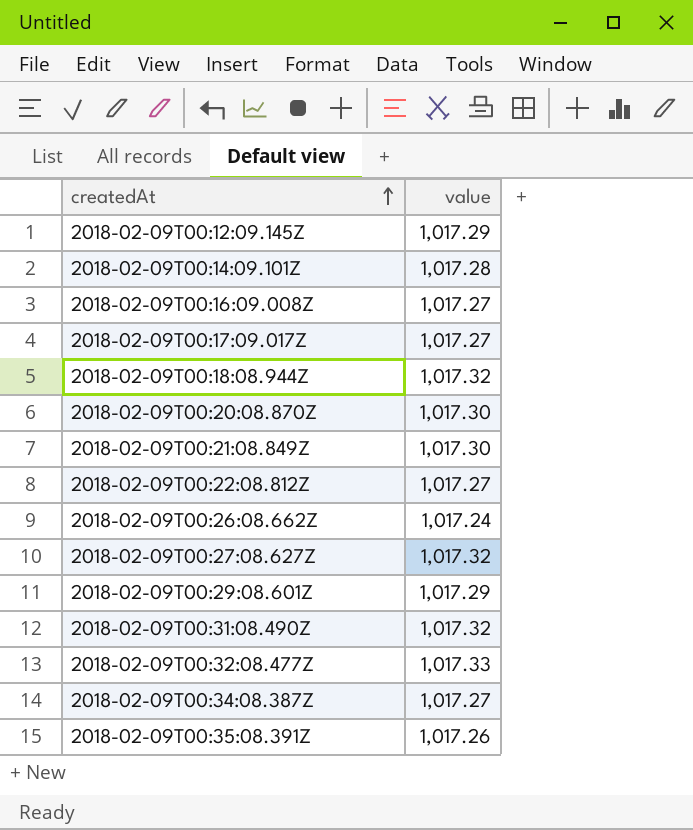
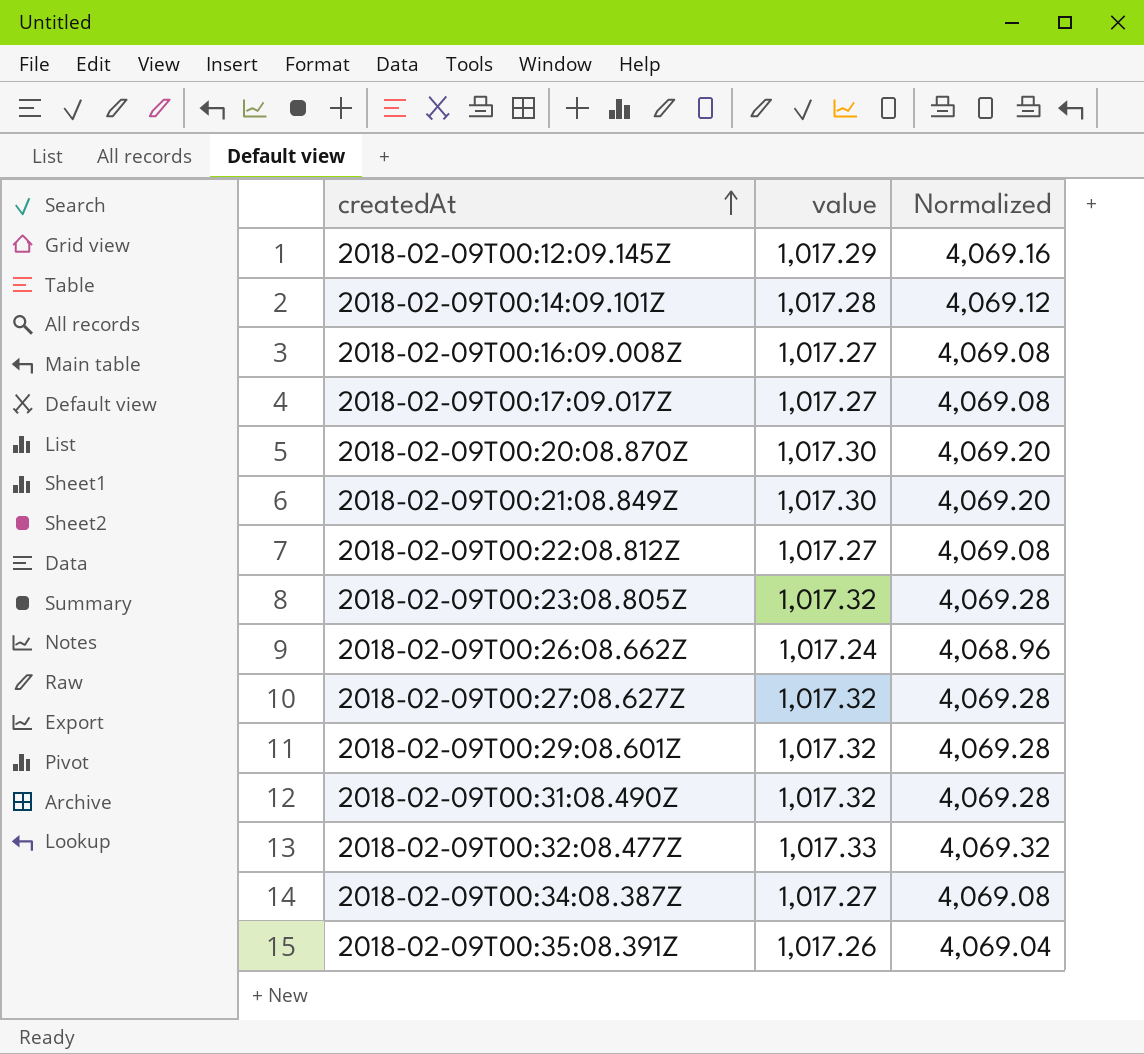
column Normalized | formula: none -> [value] * 4
row 2018-02-09T00:18:08.944Z: 1,017.32 -> none
row 2018-02-09T00:23:08.805Z: none -> 1,017.32 | 4,069.28
2018-02-09T00:29:08.601Z | value: 1,017.29 -> 1,017.32

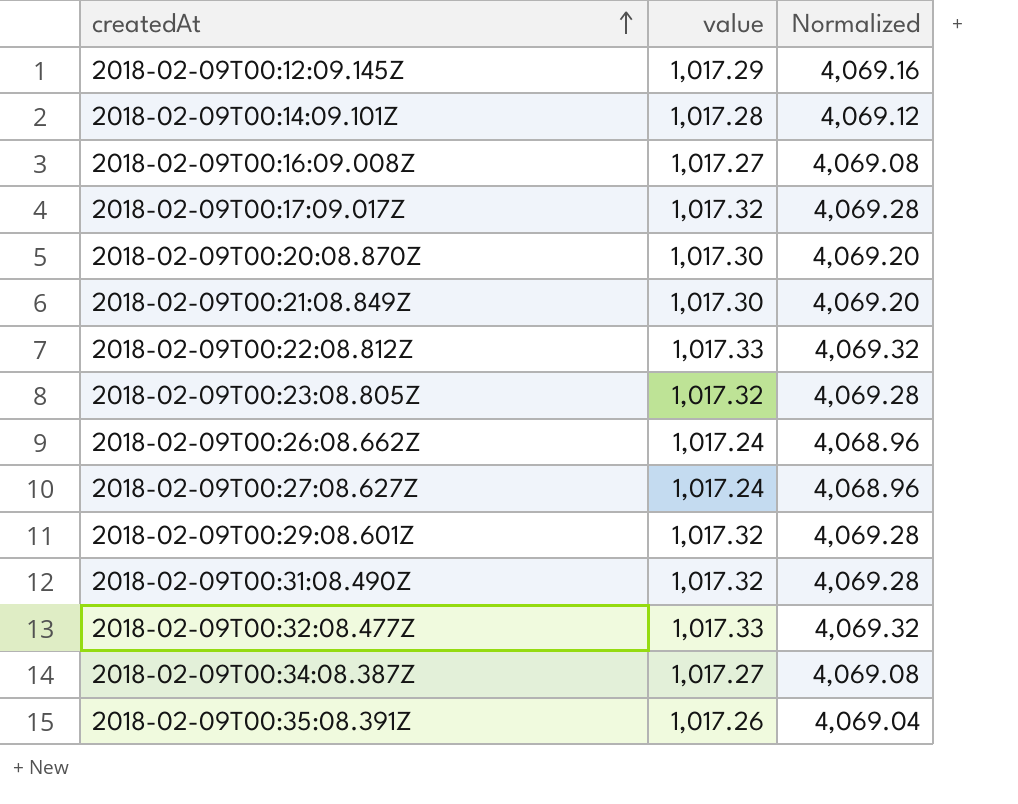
2018-02-09T00:17:09.017Z | value: 1,017.27 -> 1,017.32
2018-02-09T00:17:09.017Z | Normalized: 4,069.08 -> 4,069.28
2018-02-09T00:22:08.812Z | value: 1,017.27 -> 1,017.33
2018-02-09T00:22:08.812Z | Normalized: 4,069.08 -> 4,069.32
2018-02-09T00:27:08.627Z | value: 1,017.32 -> 1,017.24
2018-02-09T00:27:08.627Z | Normalized: 4,069.28 -> 4,068.96

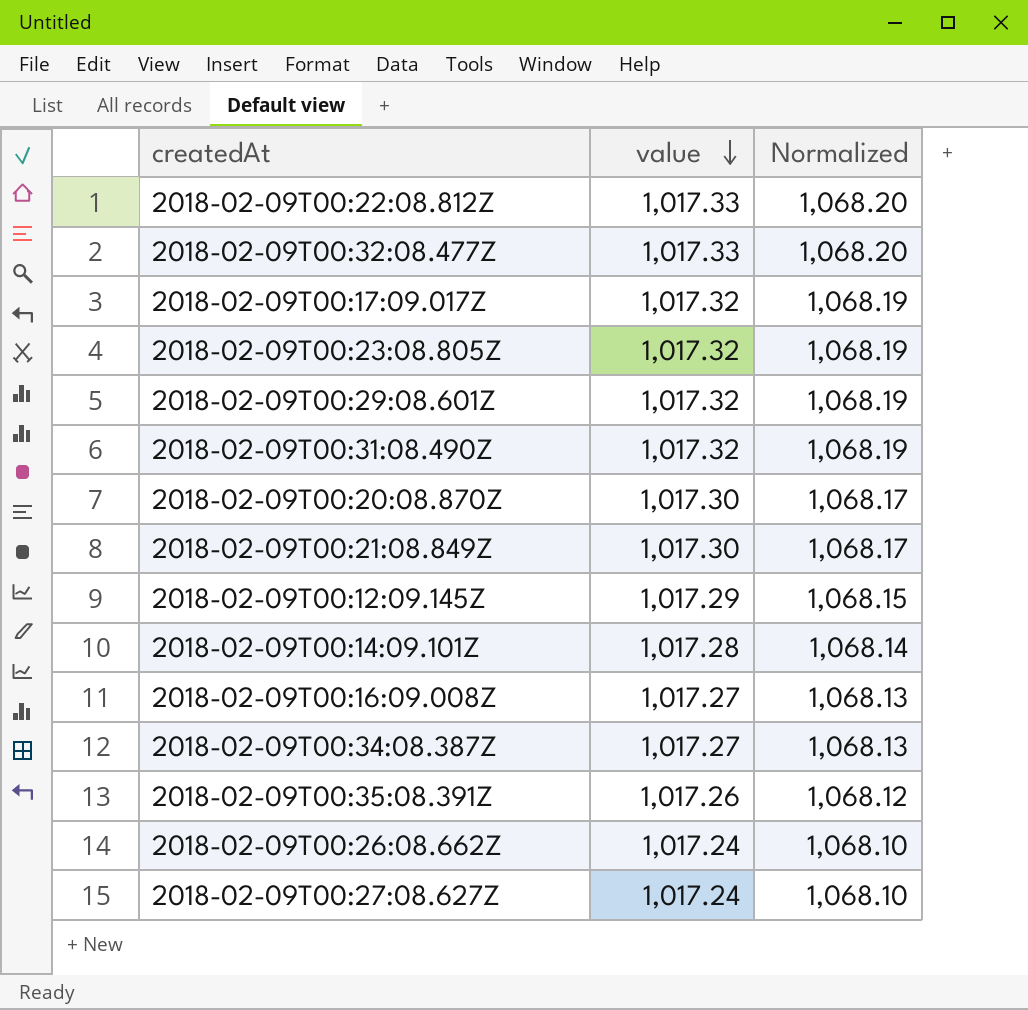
row order: createdAt ascending -> value descending
column Normalized | formula: [value] * 4 -> [value] * 1.05

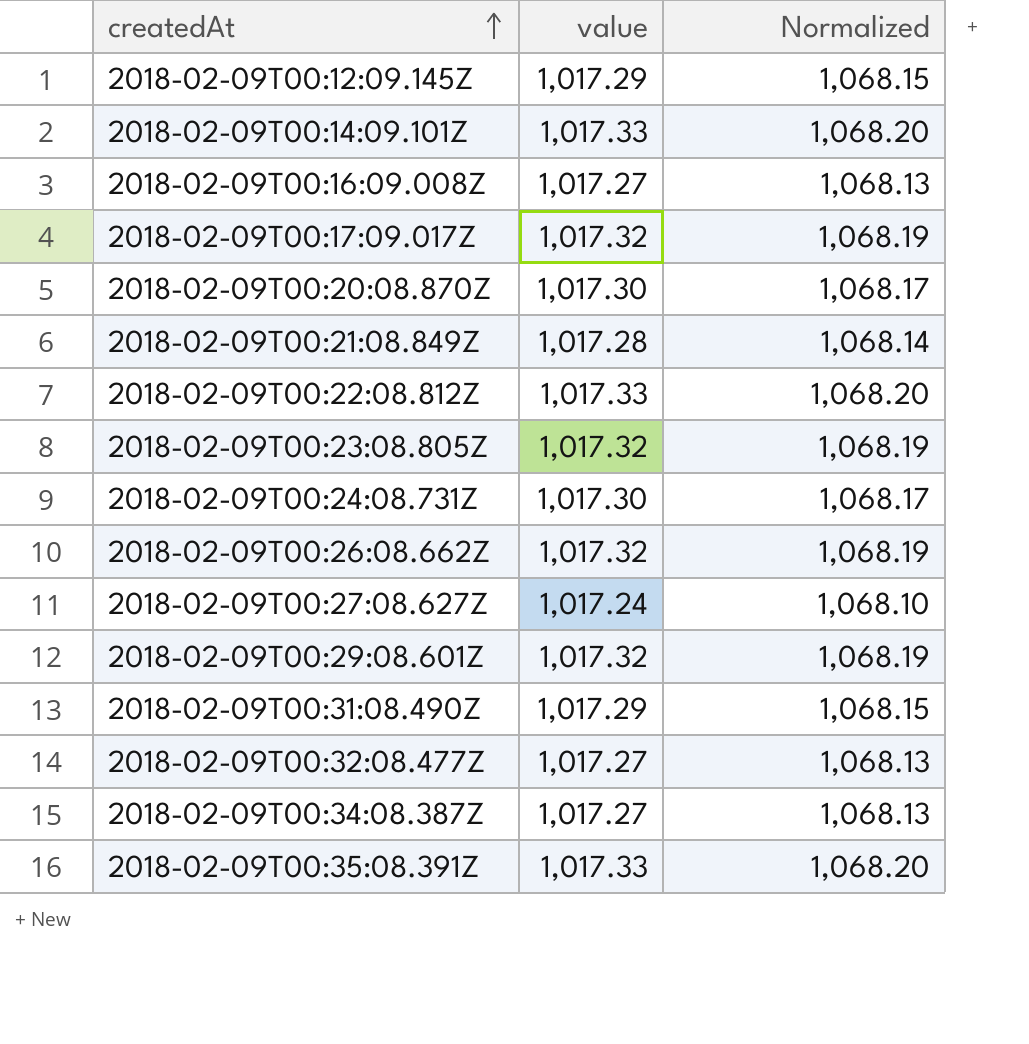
row order: value descending -> createdAt ascending
2018-02-09T00:14:09.101Z | value: 1,017.28 -> 1,017.33
2018-02-09T00:14:09.101Z | Normalized: 1,068.14 -> 1,068.20
2018-02-09T00:21:08.849Z | value: 1,017.30 -> 1,017.28
2018-02-09T00:21:08.849Z | Normalized: 1,068.17 -> 1,068.14
row 2018-02-09T00:24:08.731Z: none -> 1,017.30 | 1,068.17
2018-02-09T00:26:08.662Z | value: 1,017.24 -> 1,017.32
2018-02-09T00:26:08.662Z | Normalized: 1,068.10 -> 1,068.19
2018-02-09T00:31:08.490Z | value: 1,017.32 -> 1,017.29
2018-02-09T00:31:08.490Z | Normalized: 1,068.19 -> 1,068.15
2018-02-09T00:32:08.477Z | value: 1,017.33 -> 1,017.27
2018-02-09T00:32:08.477Z | Normalized: 1,068.20 -> 1,068.13
2018-02-09T00:35:08.391Z | value: 1,017.26 -> 1,017.33
2018-02-09T00:35:08.391Z | Normalized: 1,068.12 -> 1,068.20

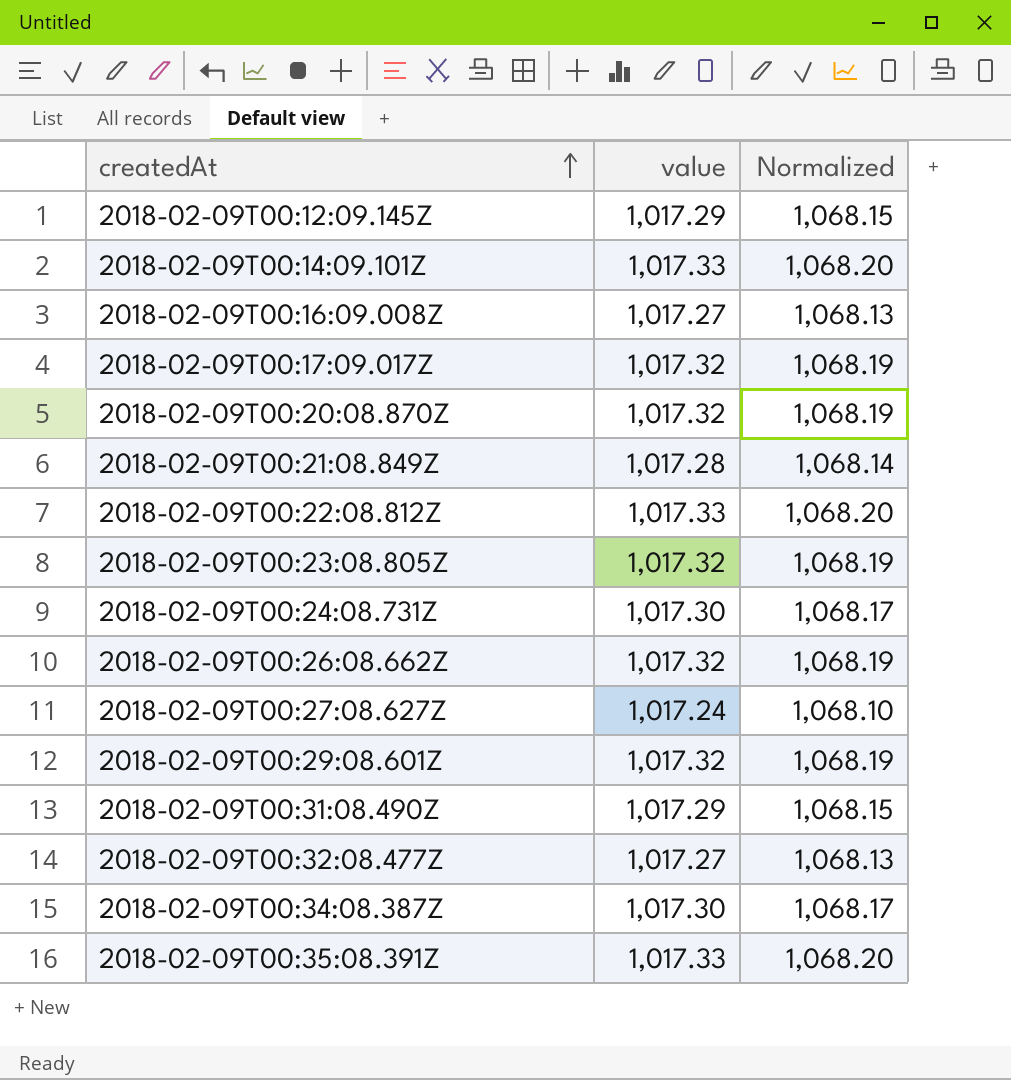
2018-02-09T00:20:08.870Z | value: 1,017.30 -> 1,017.32
2018-02-09T00:20:08.870Z | Normalized: 1,068.17 -> 1,068.19
2018-02-09T00:34:08.387Z | value: 1,017.27 -> 1,017.30
2018-02-09T00:34:08.387Z | Normalized: 1,068.13 -> 1,068.17

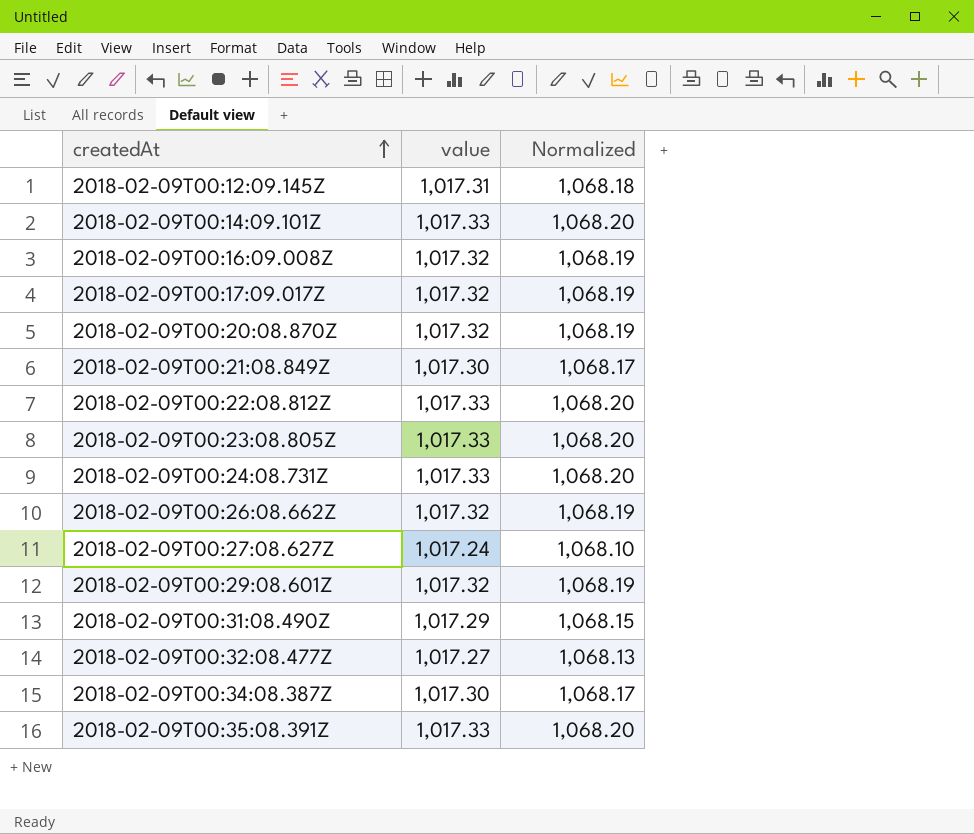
2018-02-09T00:12:09.145Z | value: 1,017.29 -> 1,017.31
2018-02-09T00:12:09.145Z | Normalized: 1,068.15 -> 1,068.18
2018-02-09T00:16:09.008Z | value: 1,017.27 -> 1,017.32
2018-02-09T00:16:09.008Z | Normalized: 1,068.13 -> 1,068.19
2018-02-09T00:21:08.849Z | value: 1,017.28 -> 1,017.30
2018-02-09T00:21:08.849Z | Normalized: 1,068.14 -> 1,068.17
2018-02-09T00:23:08.805Z | value: 1,017.32 -> 1,017.33
2018-02-09T00:23:08.805Z | Normalized: 1,068.19 -> 1,068.20
2018-02-09T00:24:08.731Z | value: 1,017.30 -> 1,017.33
2018-02-09T00:24:08.731Z | Normalized: 1,068.17 -> 1,068.20

